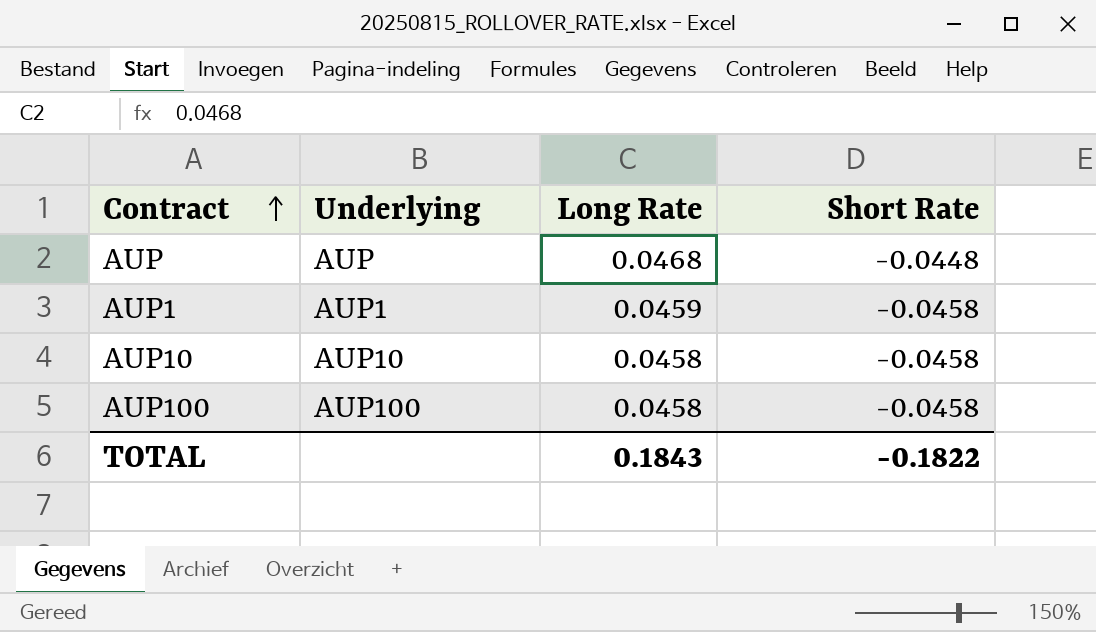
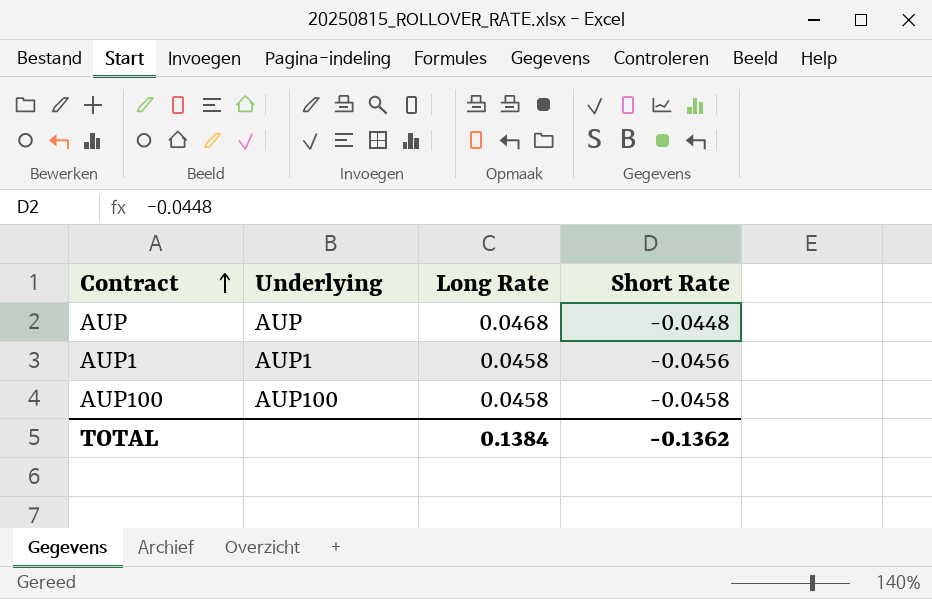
row AUP10: AUP10 | 0.0458 | -0.0458 -> none
AUP1 | Long Rate: 0.0459 -> 0.0458
AUP1 | Short Rate: -0.0458 -> -0.0456
TOTAL | Long Rate: 0.1843 -> 0.1384
TOTAL | Short Rate: -0.1822 -> -0.1362

